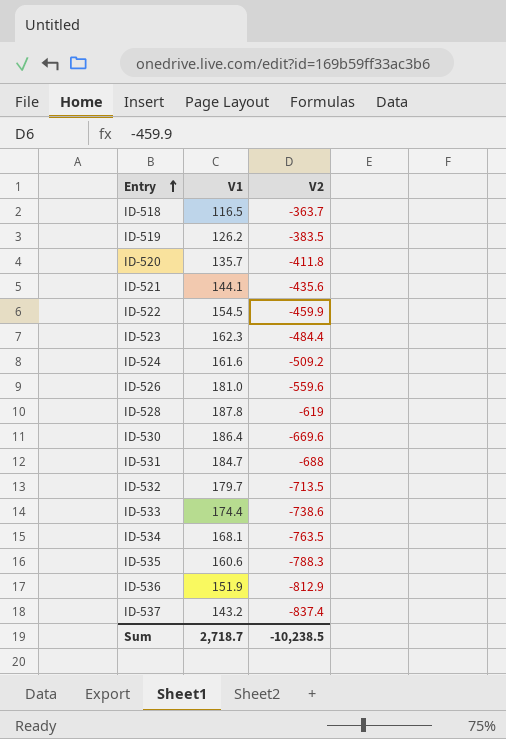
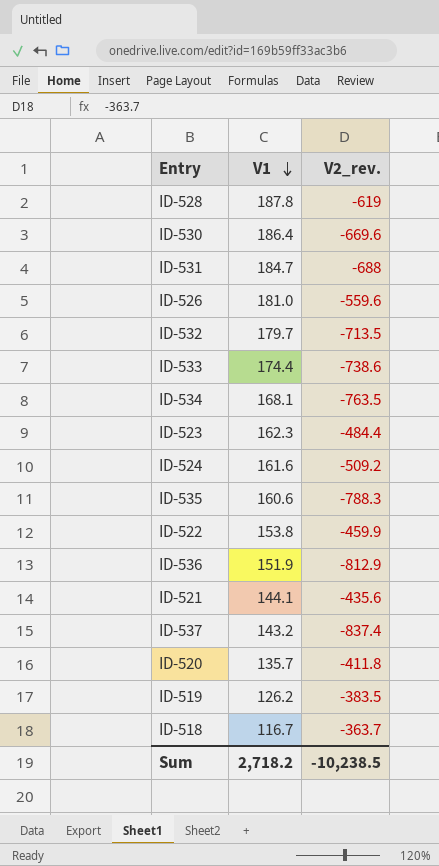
row order: Entry ascending -> V1 descending
column name: V2 -> V2_rev.
ID-522 | V1: 154.5 -> 153.8
ID-518 | V1: 116.5 -> 116.7
Sum | V1: 2,718.7 -> 2,718.2

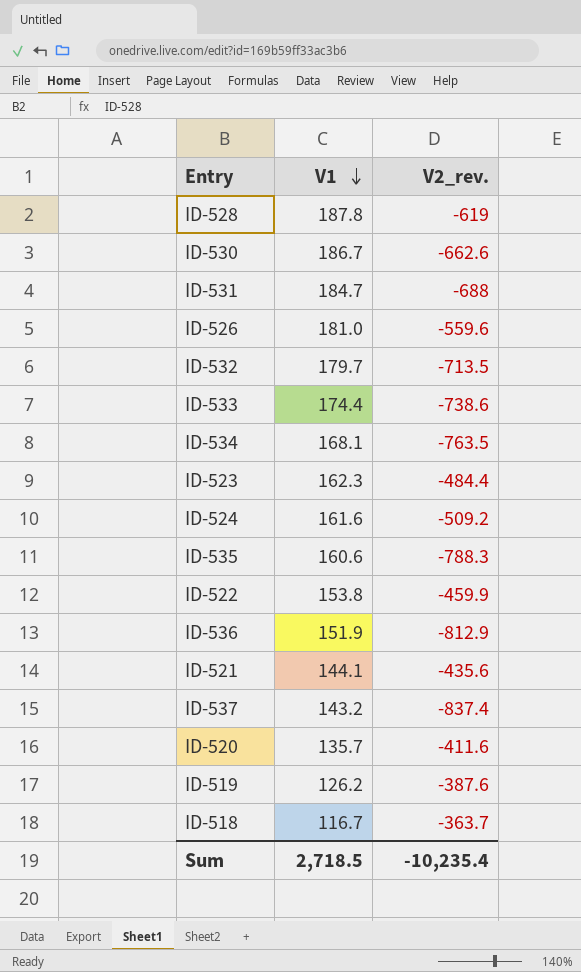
ID-530 | V1: 186.4 -> 186.7
ID-530 | V2_rev.: -669.6 -> -662.6
ID-520 | V2_rev.: -411.8 -> -411.6
ID-519 | V2_rev.: -383.5 -> -387.6
Sum | V1: 2,718.2 -> 2,718.5
Sum | V2_rev.: -10,238.5 -> -10,235.4

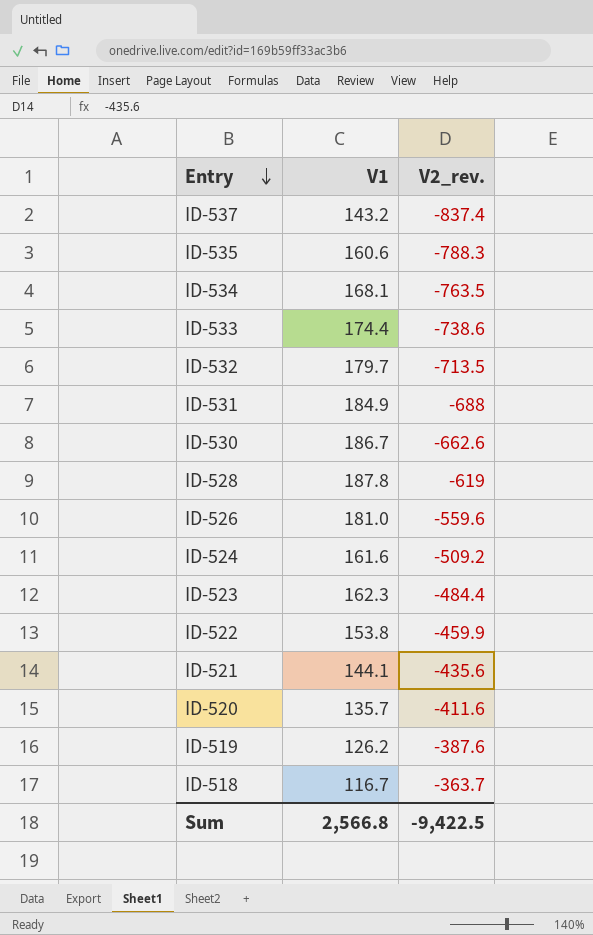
row order: V1 descending -> Entry descending
row ID-536: 151.9 | -812.9 -> none
ID-531 | V1: 184.7 -> 184.9
Sum | V1: 2,718.5 -> 2,566.8
Sum | V2_rev.: -10,235.4 -> -9,422.5

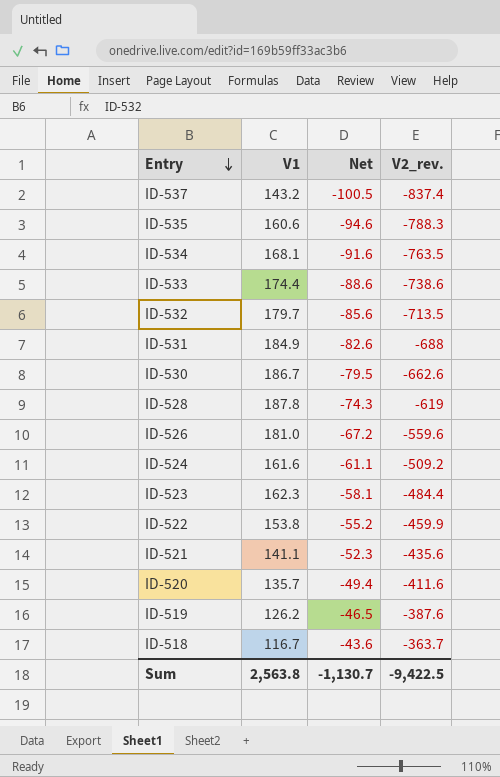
column Net | formula: none -> [V2_rev.] * 0.12
ID-521 | V1: 144.1 -> 141.1
Sum | V1: 2,566.8 -> 2,563.8

